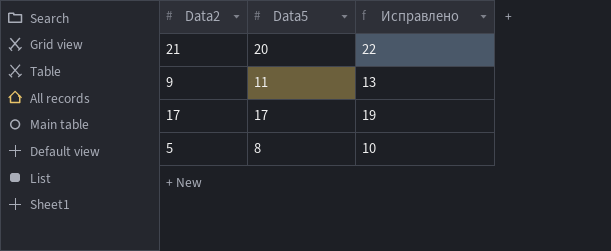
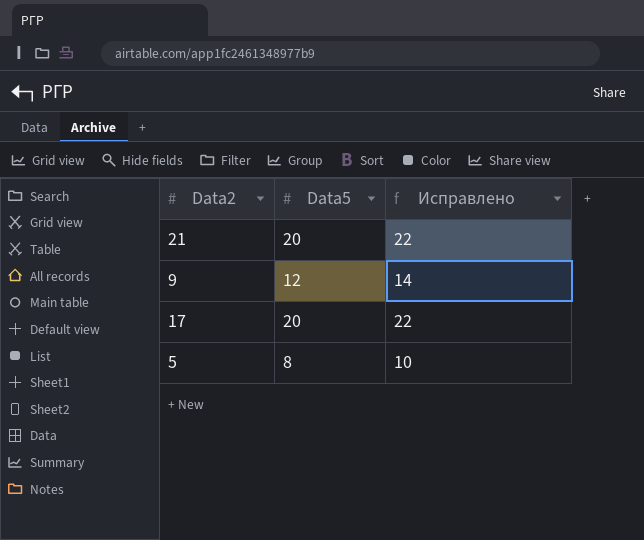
9 | Data5: 11 -> 12
9 | Исправлено: 13 -> 14
17 | Data5: 17 -> 20
17 | Исправлено: 19 -> 22

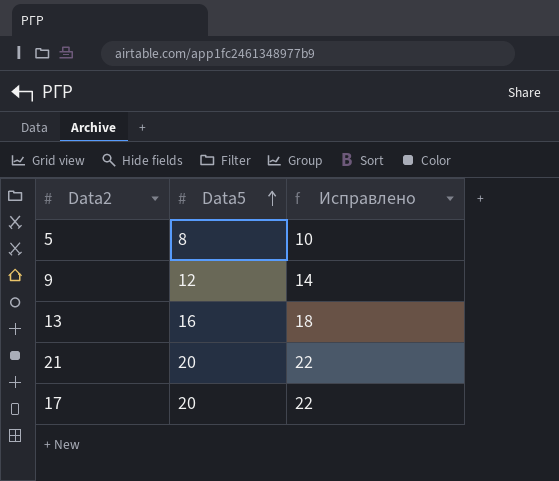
row order: none -> Data5 ascending
row 13: none -> 16 | 18

